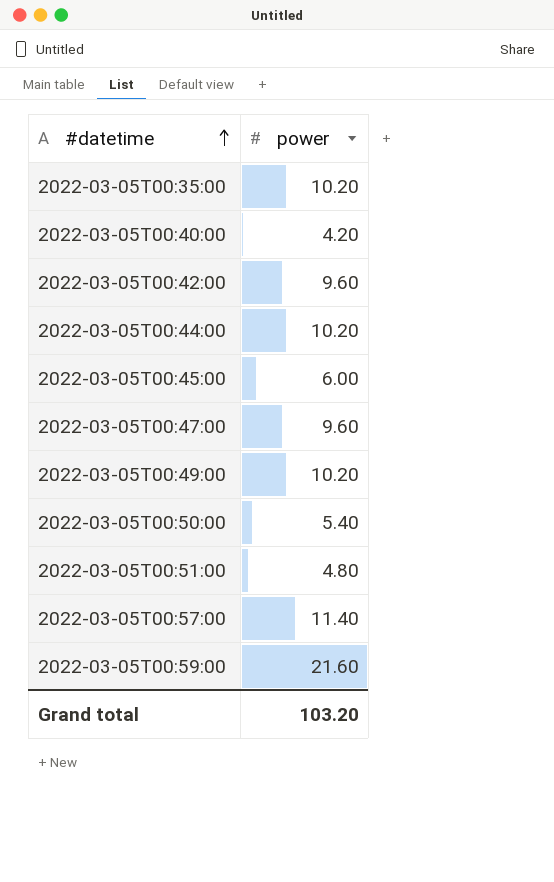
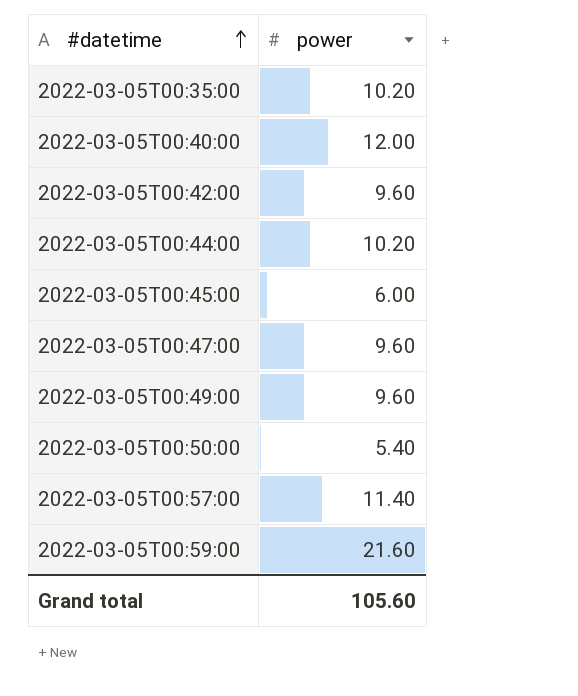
row 2022-03-05T00:51:00: 4.80 -> none
2022-03-05T00:40:00 | power: 4.20 -> 12.00
2022-03-05T00:49:00 | power: 10.20 -> 9.60
Grand total | power: 103.20 -> 105.60

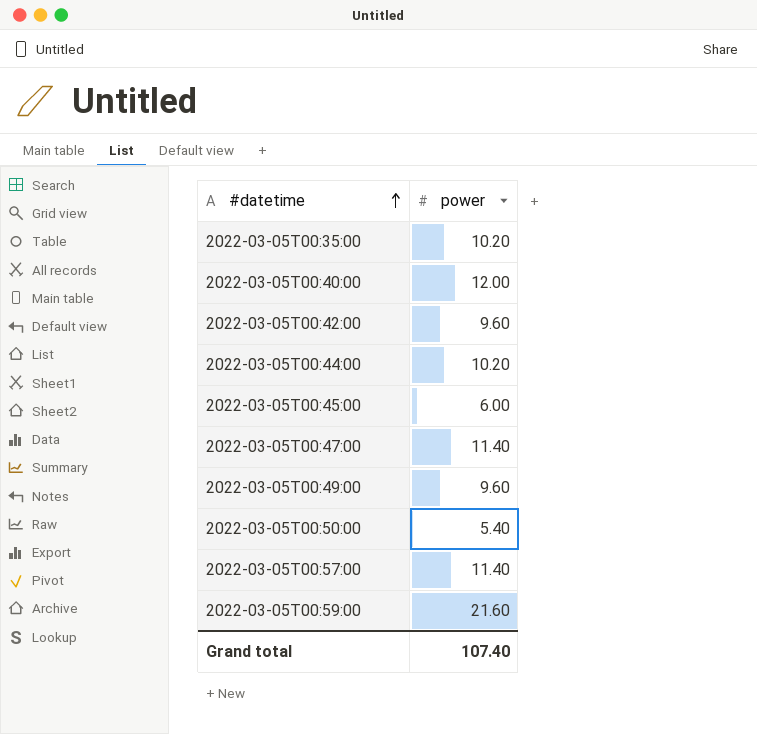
2022-03-05T00:47:00 | power: 9.60 -> 11.40
Grand total | power: 105.60 -> 107.40

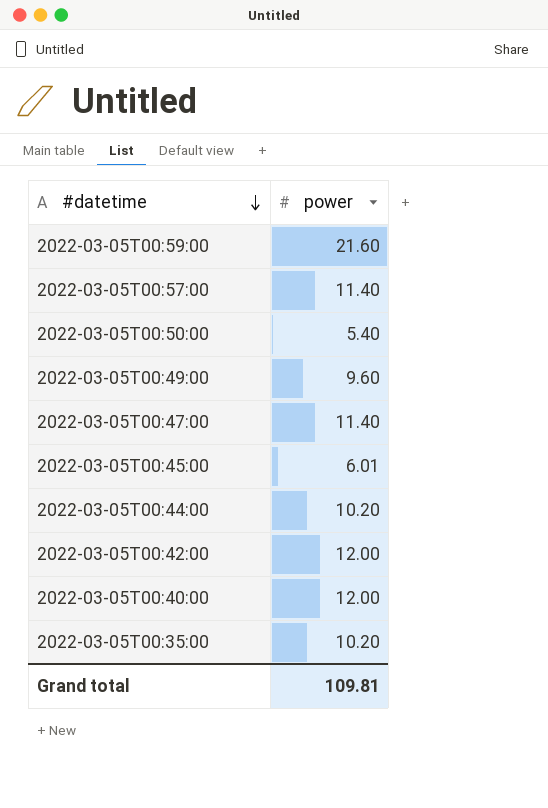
row order: #datetime ascending -> #datetime descending
2022-03-05T00:45:00 | power: 6.00 -> 6.01
2022-03-05T00:42:00 | power: 9.60 -> 12.00
Grand total | power: 107.40 -> 109.81

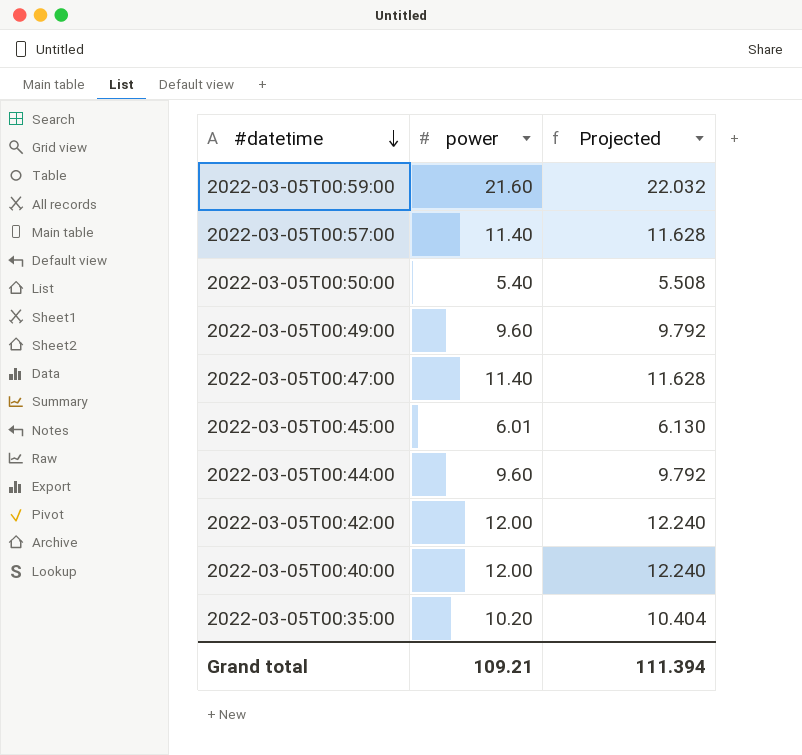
column Projected | formula: none -> [power] * 1.02
2022-03-05T00:44:00 | power: 10.20 -> 9.60
Grand total | power: 109.81 -> 109.21

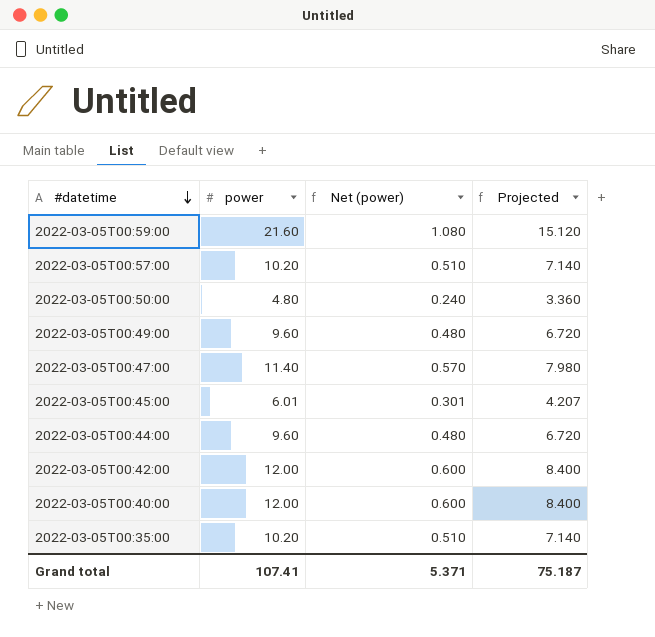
column Net (power) | formula: none -> [power] * 0.05
column Projected | formula: [power] * 1.02 -> [power] * 0.7
2022-03-05T00:57:00 | power: 11.40 -> 10.20
2022-03-05T00:50:00 | power: 5.40 -> 4.80
Grand total | power: 109.21 -> 107.41
Grand total | Projected: 111.394 -> 75.187

